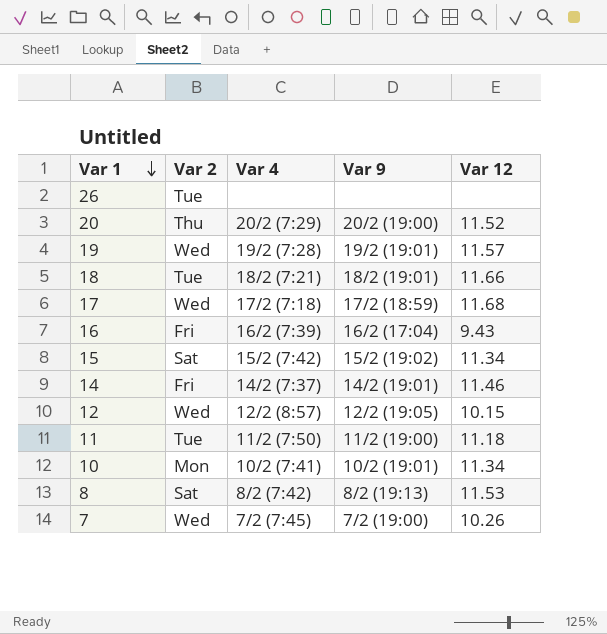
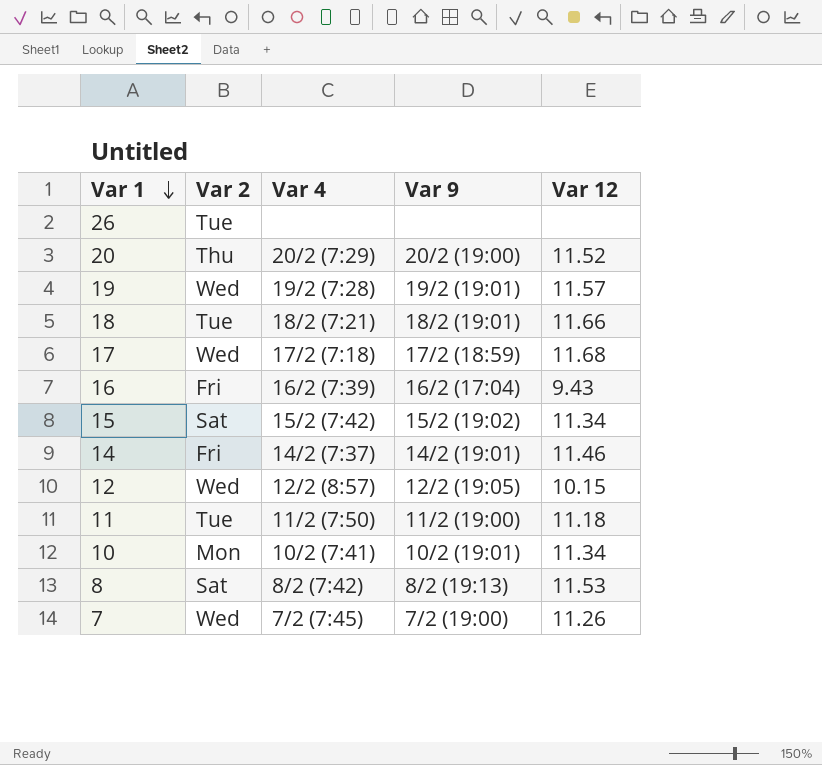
7 | Var 12: 10.26 -> 11.26

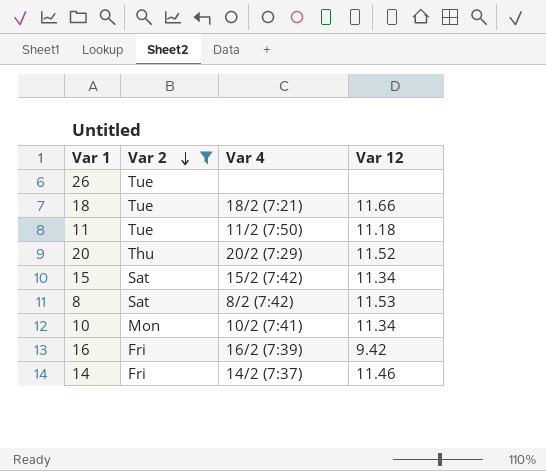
filter: none -> Var 2 != Wed
row order: Var 1 descending -> Var 2 descending
column Var 9 | position: 4 -> none
16 | Var 12: 9.43 -> 9.42

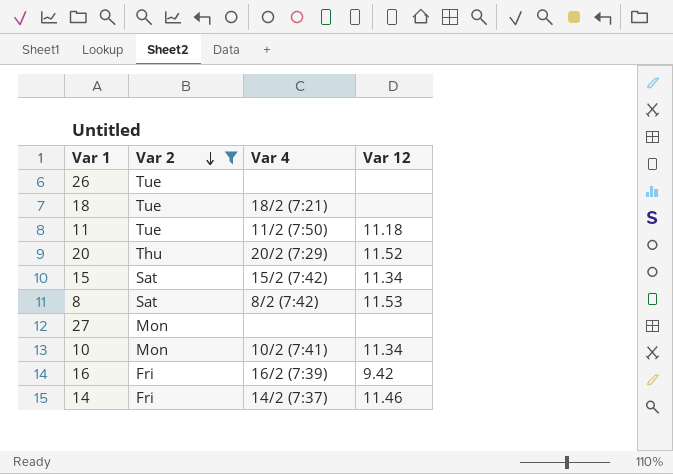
18 | Var 12: 11.66 -> none
row 27: none -> Mon | none | none

